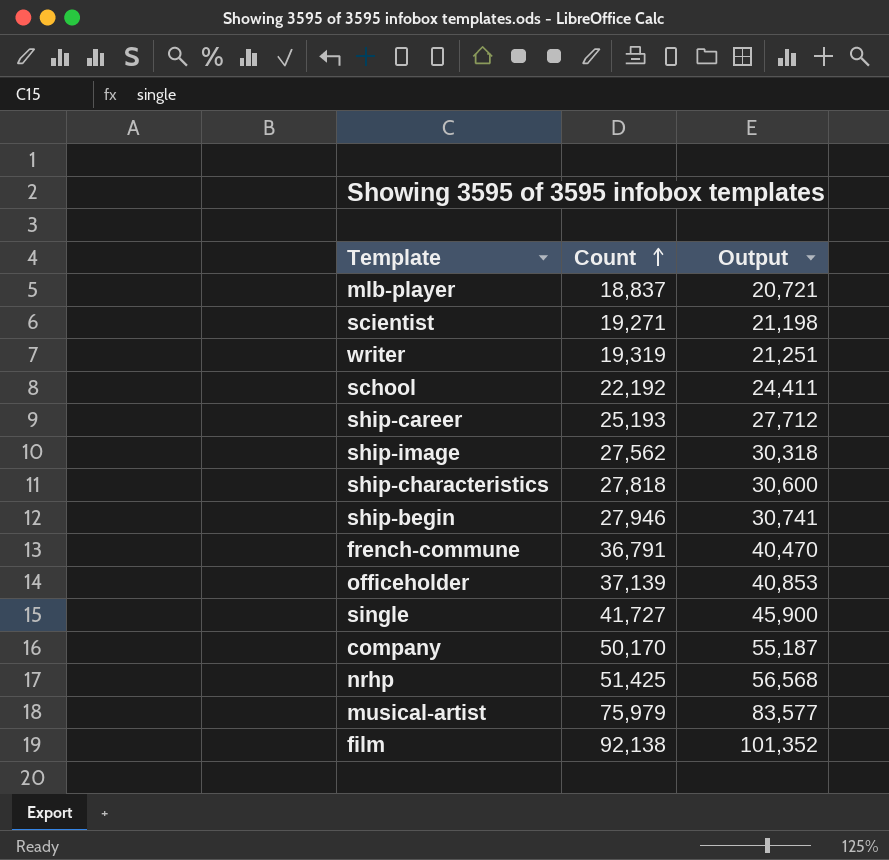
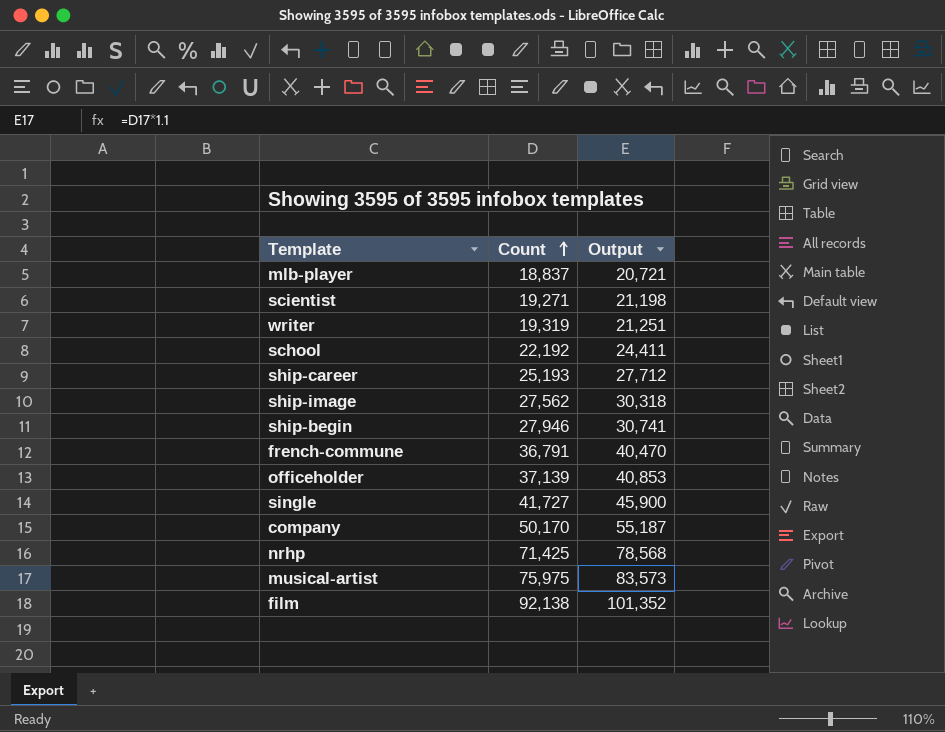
row ship-characteristics: 27,818 | 30,600 -> none
nrhp | Count: 51,425 -> 71,425
nrhp | Output: 56,568 -> 78,568
musical-artist | Count: 75,979 -> 75,975
musical-artist | Output: 83,577 -> 83,573

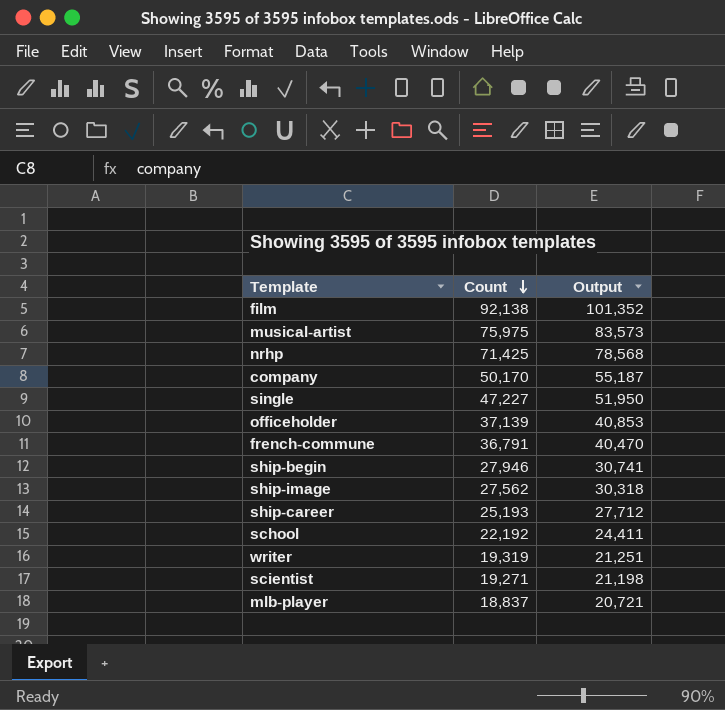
row order: Count ascending -> Count descending
single | Count: 41,727 -> 47,227
single | Output: 45,900 -> 51,950

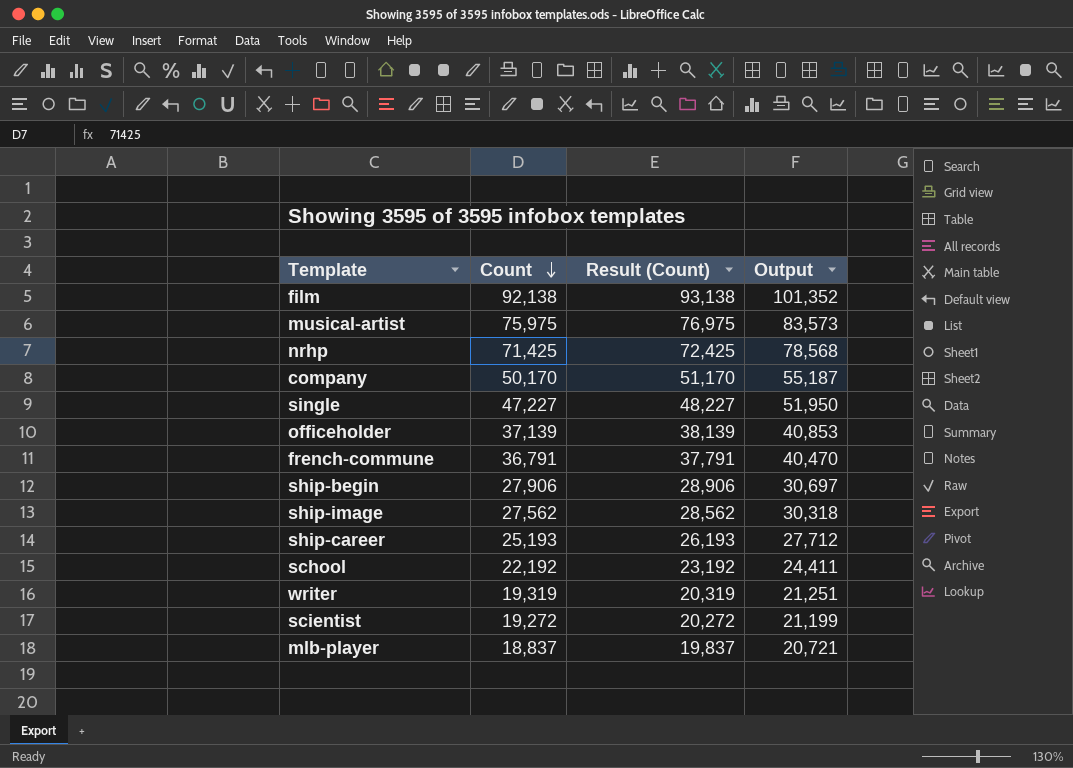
column Result (Count) | formula: none -> [Count] + 1000
ship-begin | Count: 27,946 -> 27,906
ship-begin | Output: 30,741 -> 30,697
scientist | Count: 19,271 -> 19,272
scientist | Output: 21,198 -> 21,199

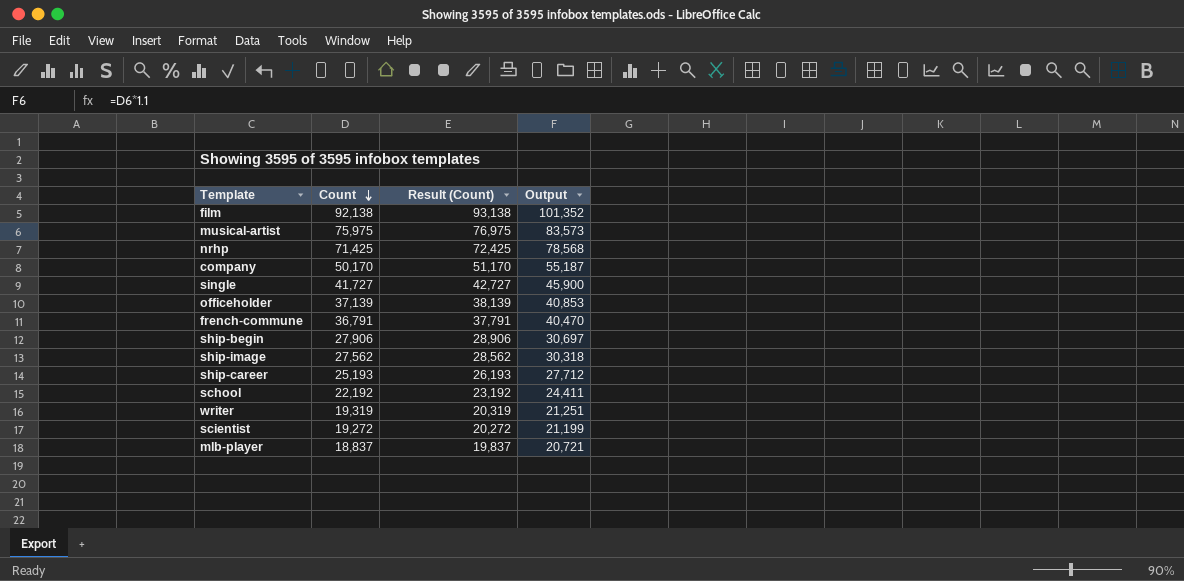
single | Count: 47,227 -> 41,727
single | Result (Count): 48,227 -> 42,727
single | Output: 51,950 -> 45,900

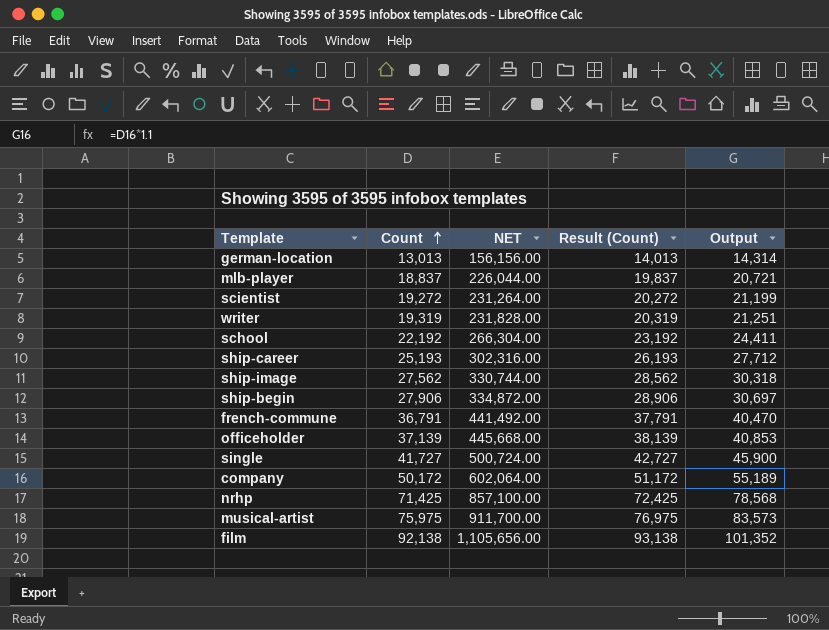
row order: Count descending -> Count ascending
column NET | formula: none -> [Count] * 12
row german-location: none -> 13,013 | 156,156.00 | 14,013 | 14,314
company | Count: 50,170 -> 50,172
company | Result (Count): 51,170 -> 51,172
company | Output: 55,187 -> 55,189

